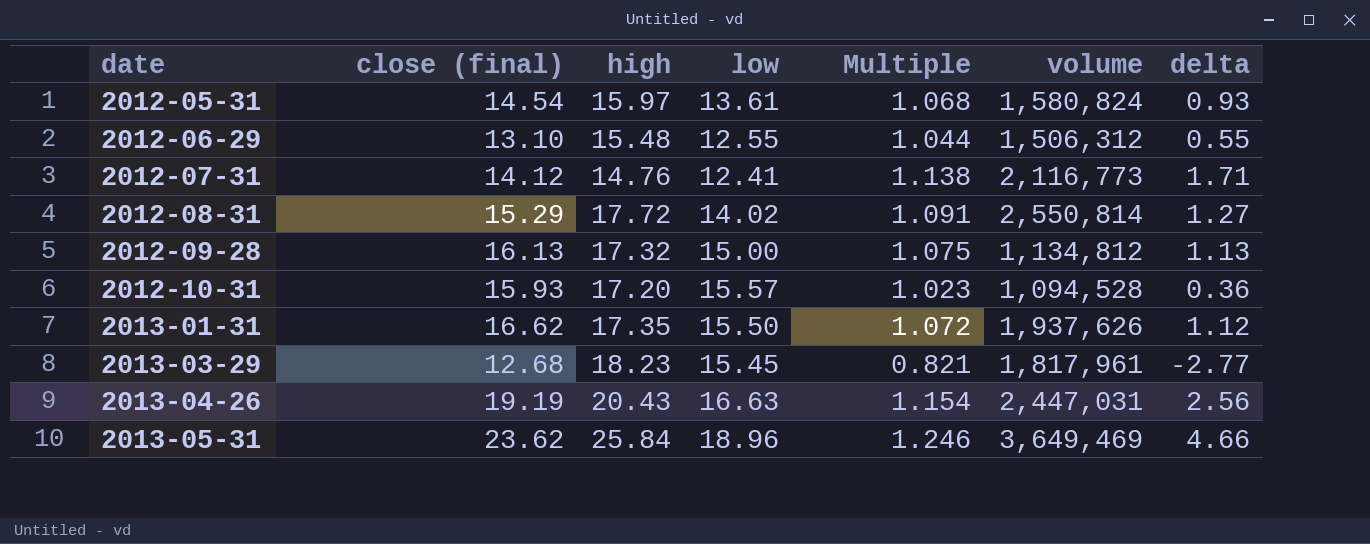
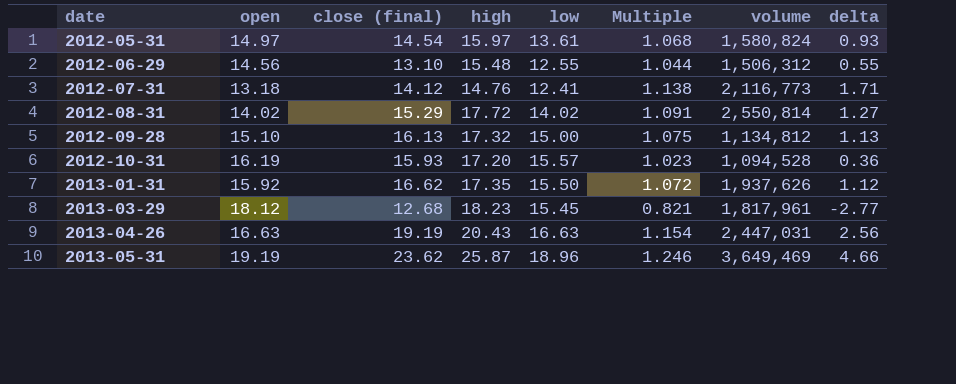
column open | position: none -> 2
2013-05-31 | high: 25.84 -> 25.87

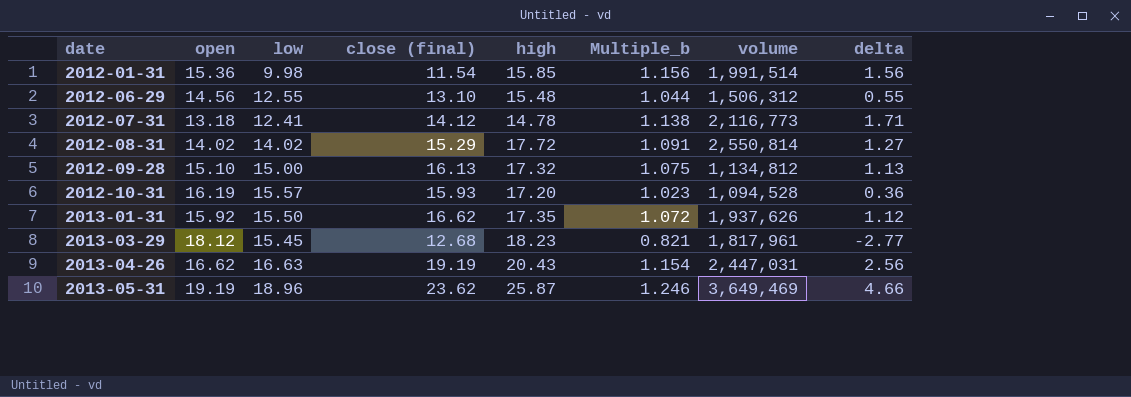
column low | position: 5 -> 3
column name: Multiple -> Multiple_b
row 2012-05-31: 14.97 | 14.54 | 15.97 | 13.61 | 1.068 | 1,580,824 | 0.93 -> none
row 2012-01-31: none -> 15.36 | 9.98 | 11.54 | 15.85 | 1.156 | 1,991,514 | 1.56
2012-07-31 | high: 14.76 -> 14.78
2013-04-26 | open: 16.63 -> 16.62

